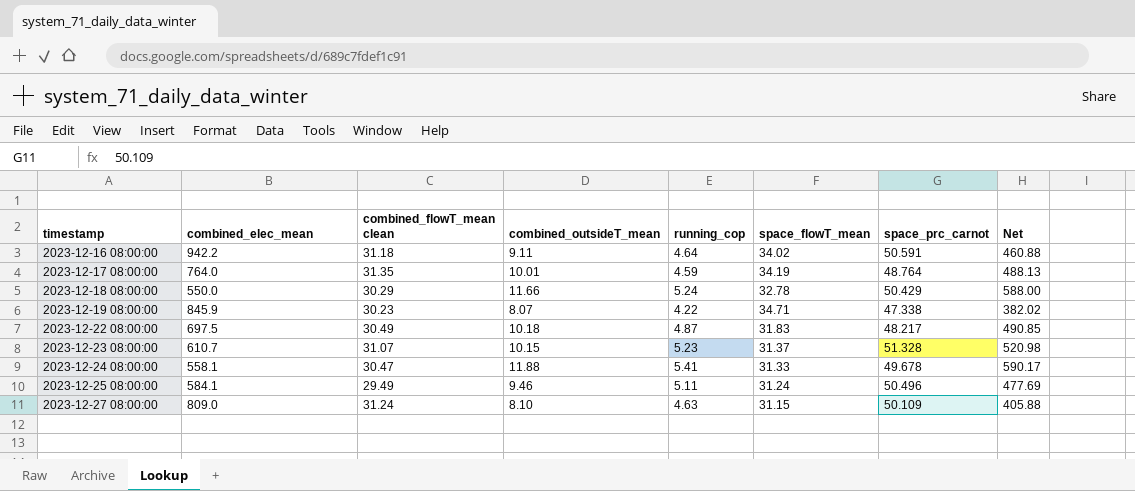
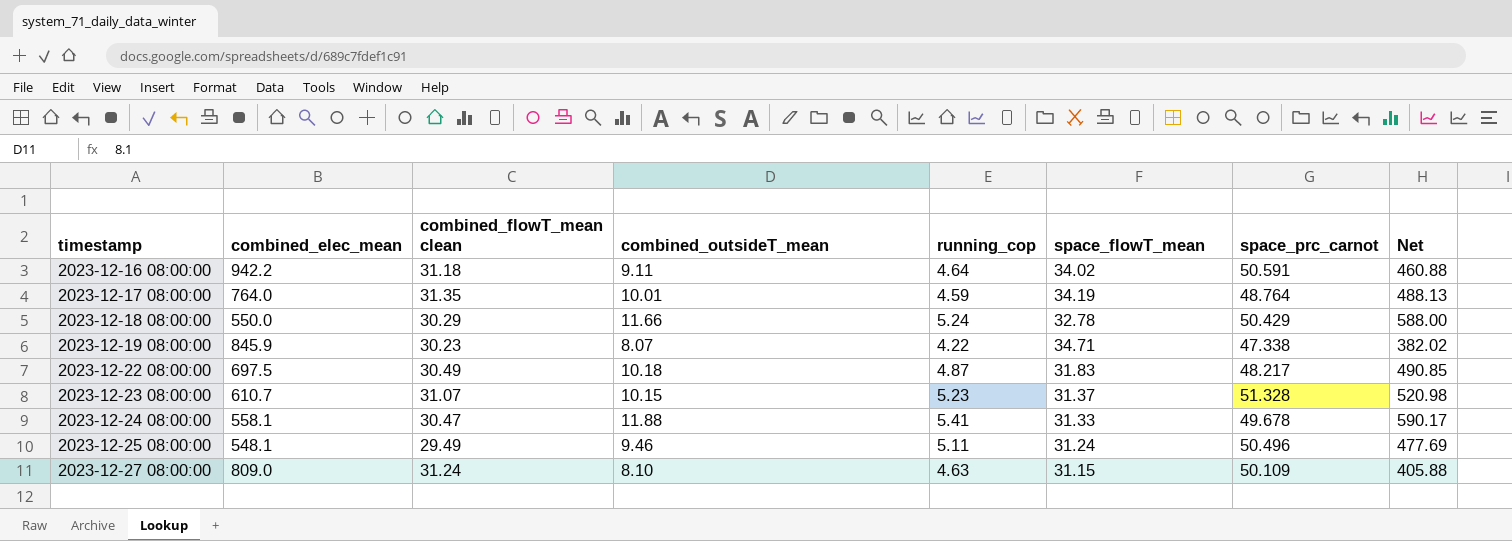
2023-12-25 08:00:00 | combined_elec_mean: 584.1 -> 548.1

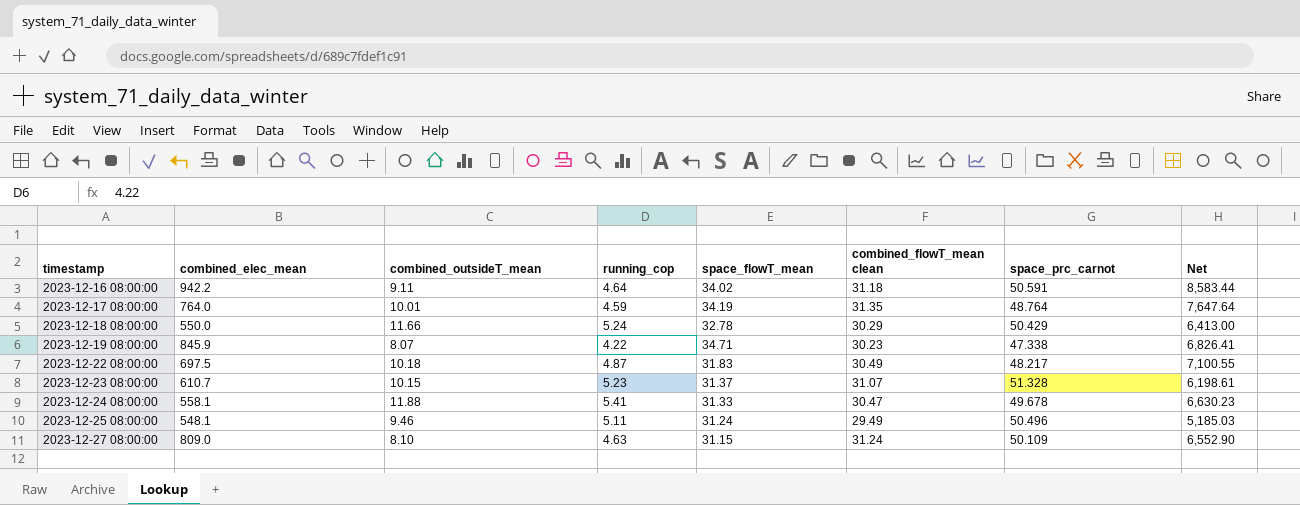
column combined_flowT_mean clean | position: 3 -> 6
column Net | formula: [combined_outsideT_mean] * [space_prc_carnot] -> [combined_elec_mean] * [combined_outsideT_mean]

